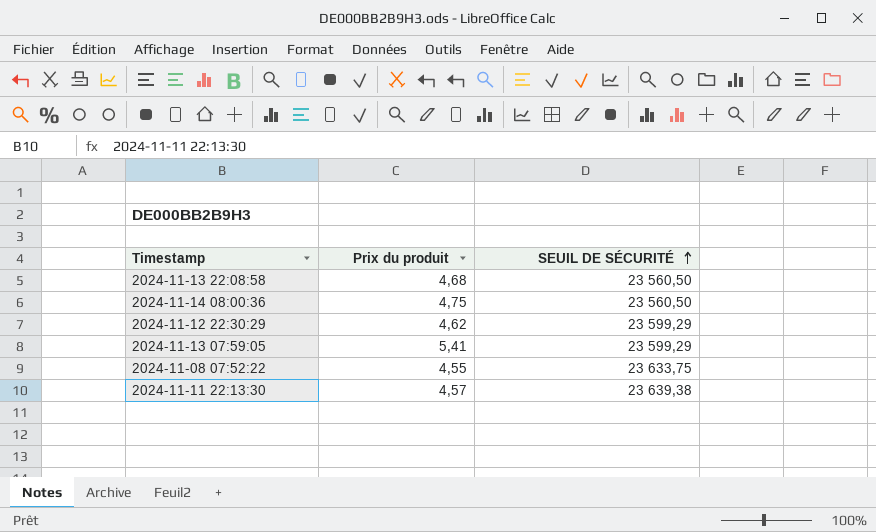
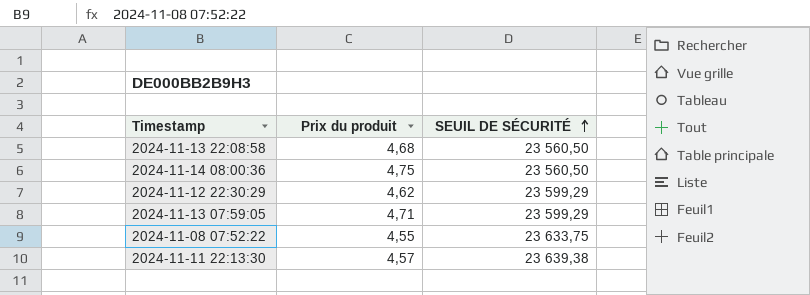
2024-11-13 07:59:05 | Prix du produit: 5,41 -> 4,71

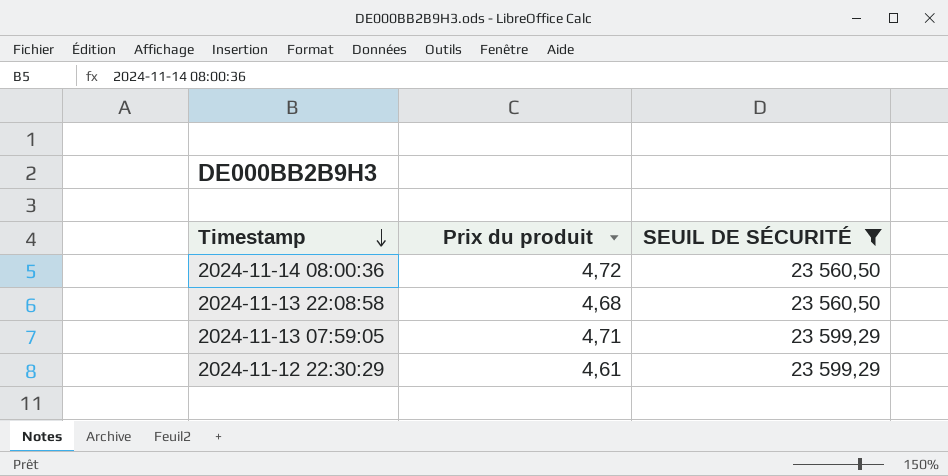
filter: none -> SEUIL DE SÉCURITÉ <= 23 599,29
row order: SEUIL DE SÉCURITÉ ascending -> Timestamp descending
2024-11-14 08:00:36 | Prix du produit: 4,75 -> 4,72
2024-11-12 22:30:29 | Prix du produit: 4,62 -> 4,61

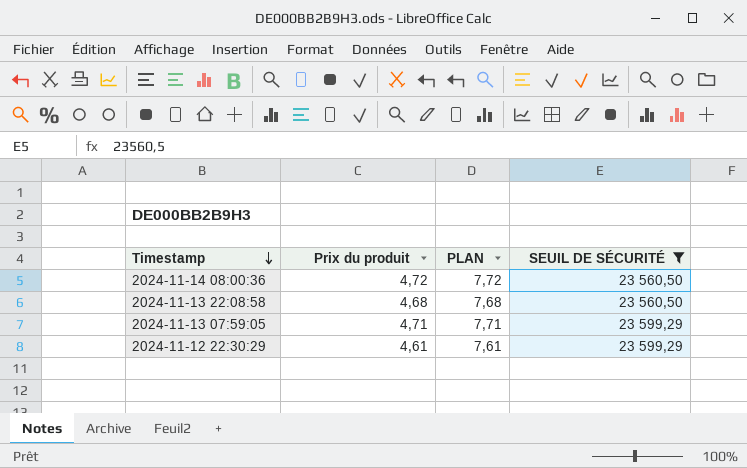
column PLAN | formula: none -> [Prix du produit] + 3

